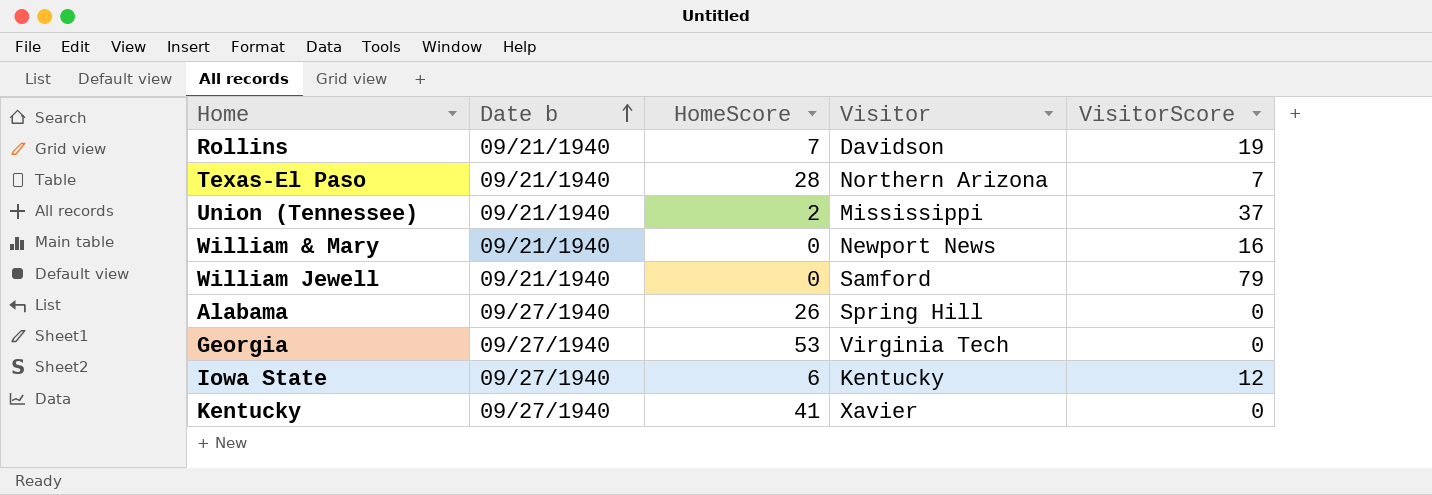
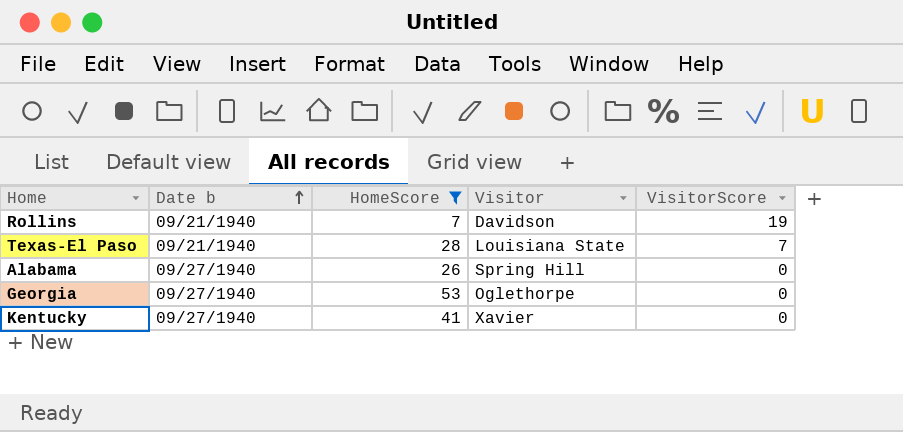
filter: none -> HomeScore >= 7
Texas-El Paso | Visitor: Northern Arizona -> Louisiana State
Georgia | Visitor: Virginia Tech -> Oglethorpe

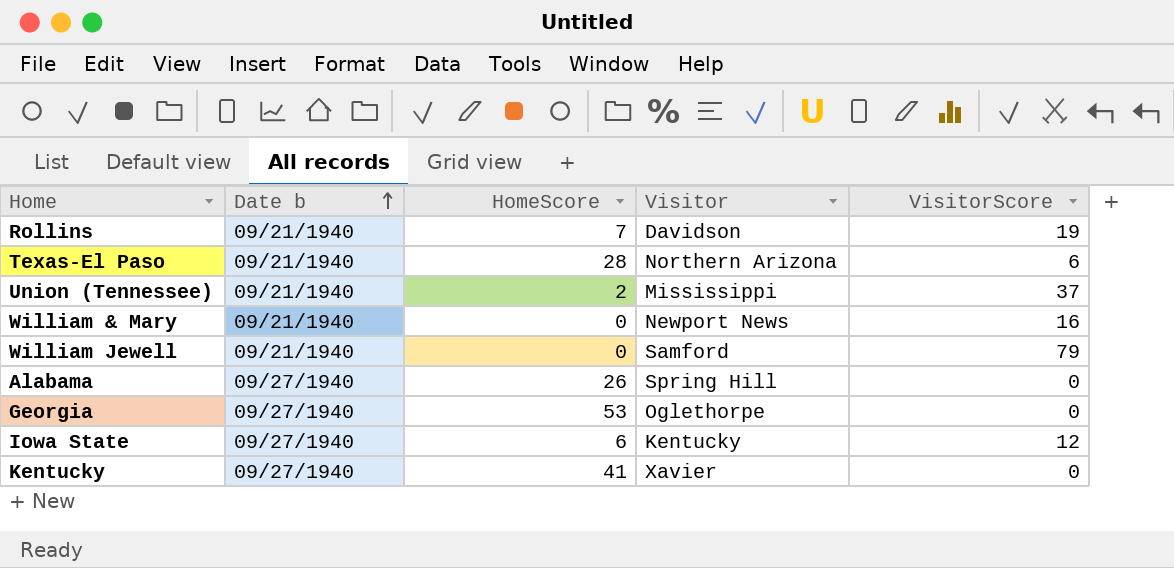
filter: HomeScore >= 7 -> none
Texas-El Paso | Visitor: Louisiana State -> Northern Arizona
Texas-El Paso | VisitorScore: 7 -> 6

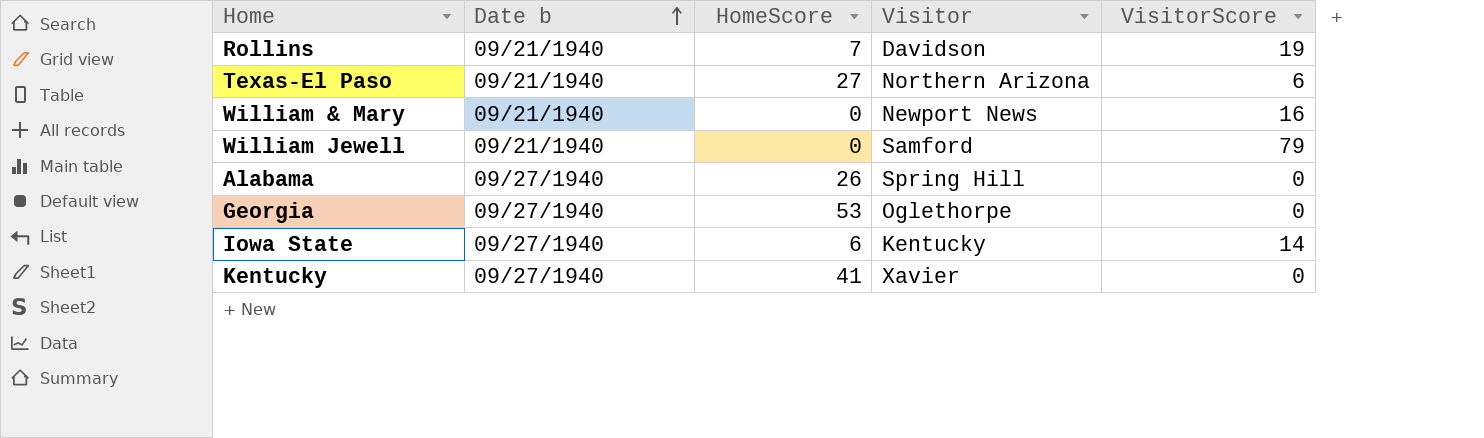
row Union (Tennessee): 09/21/1940 | 2 | Mississippi | 37 -> none
Texas-El Paso | HomeScore: 28 -> 27
Iowa State | VisitorScore: 12 -> 14

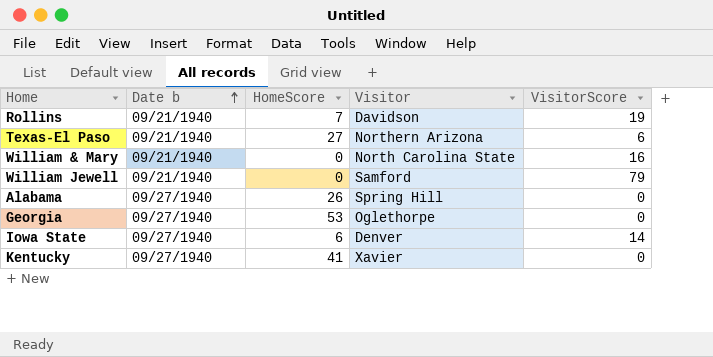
William & Mary | Visitor: Newport News -> North Carolina State
Iowa State | Visitor: Kentucky -> Denver

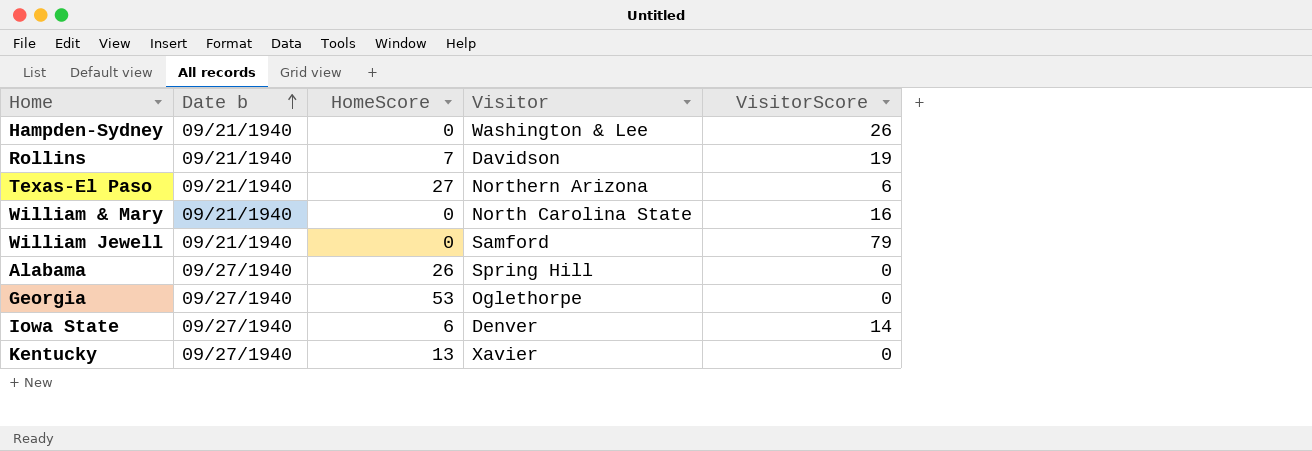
row Hampden-Sydney: none -> 09/21/1940 | 0 | Washington & Lee | 26
Kentucky | HomeScore: 41 -> 13

